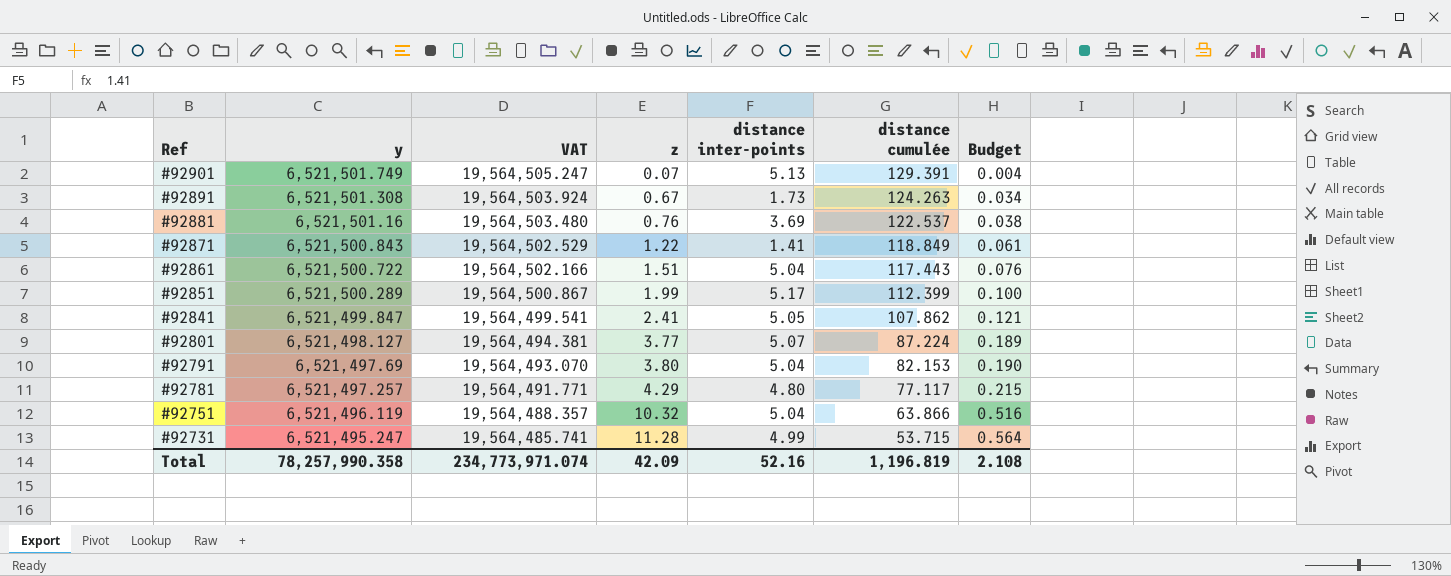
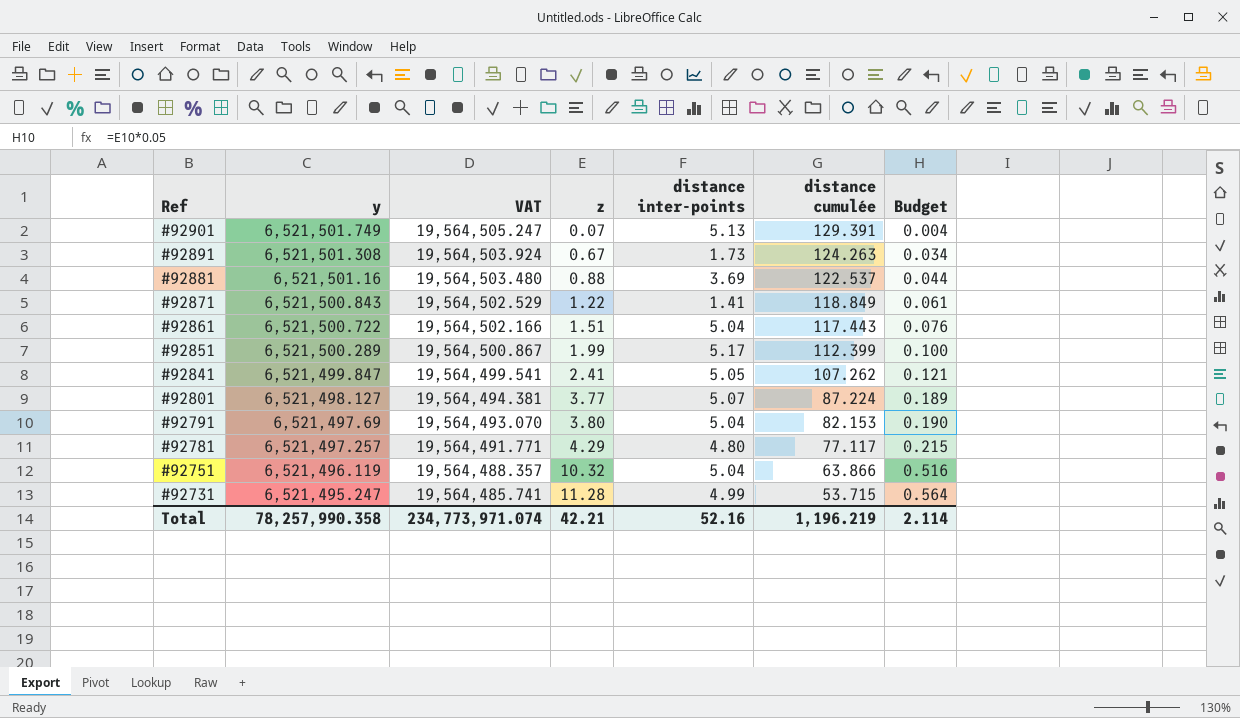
#92881 | z: 0.76 -> 0.88
#92881 | Budget: 0.038 -> 0.044
#92841 | distance cumulée: 107.862 -> 107.262
Total | z: 42.09 -> 42.21
Total | distance cumulée: 1,196.819 -> 1,196.219
Total | Budget: 2.108 -> 2.114

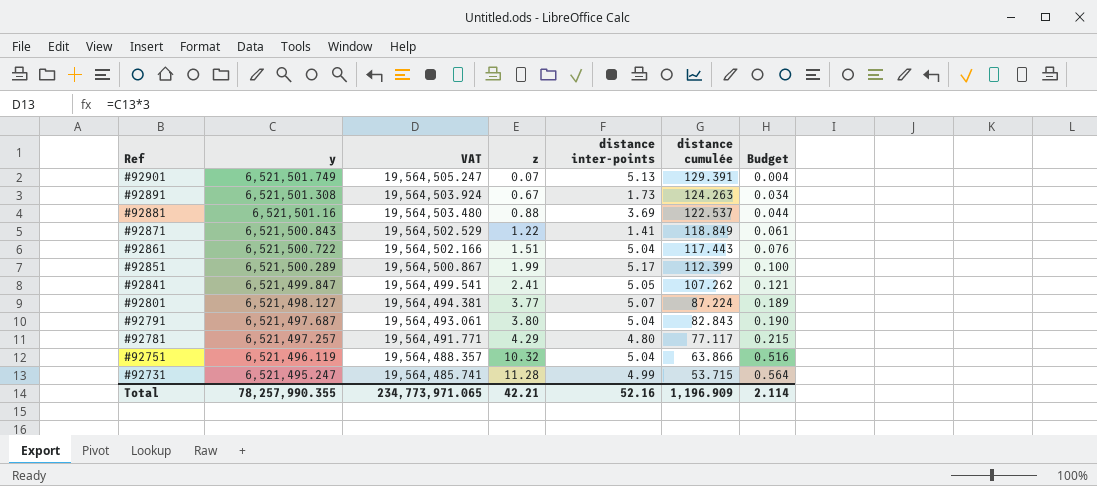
#92791 | y: 6,521,497.69 -> 6,521,497.687
#92791 | VAT: 19,564,493.070 -> 19,564,493.061
#92791 | distance cumulée: 82.153 -> 82.843
Total | y: 78,257,990.358 -> 78,257,990.355
Total | VAT: 234,773,971.074 -> 234,773,971.065
Total | distance cumulée: 1,196.219 -> 1,196.909

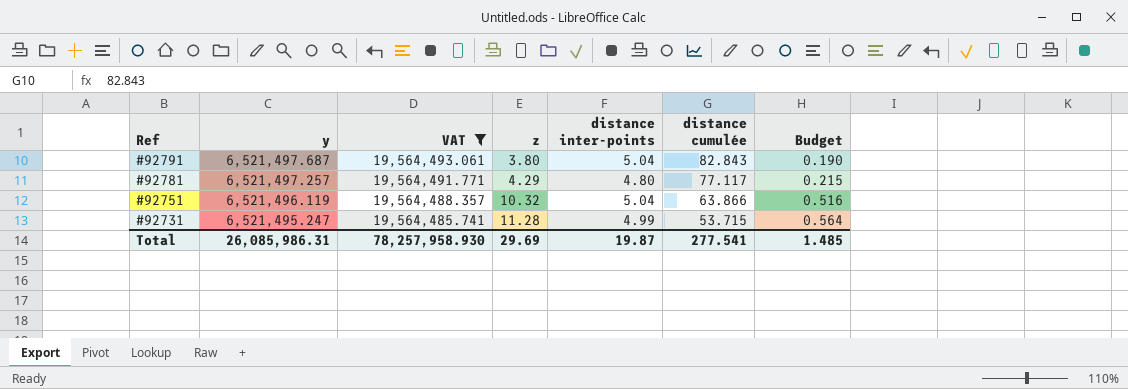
filter: none -> VAT <= 19,564,493.061
Total | y: 78,257,990.355 -> 26,085,986.31
Total | VAT: 234,773,971.065 -> 78,257,958.930
Total | z: 42.21 -> 29.69
Total | distance inter-points: 52.16 -> 19.87
Total | distance cumulée: 1,196.909 -> 277.541
Total | Budget: 2.114 -> 1.485

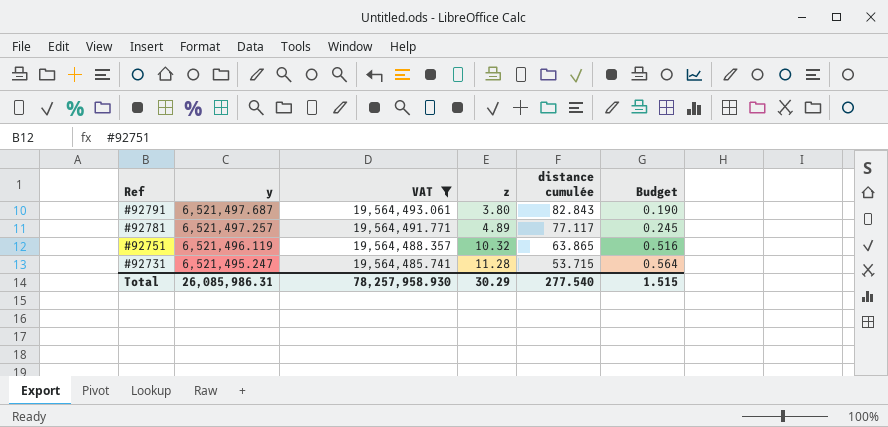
column distance inter-points | position: 5 -> none
#92781 | z: 4.29 -> 4.89
#92781 | Budget: 0.215 -> 0.245
#92751 | distance cumulée: 63.866 -> 63.865
Total | z: 29.69 -> 30.29
Total | distance cumulée: 277.541 -> 277.540
Total | Budget: 1.485 -> 1.515

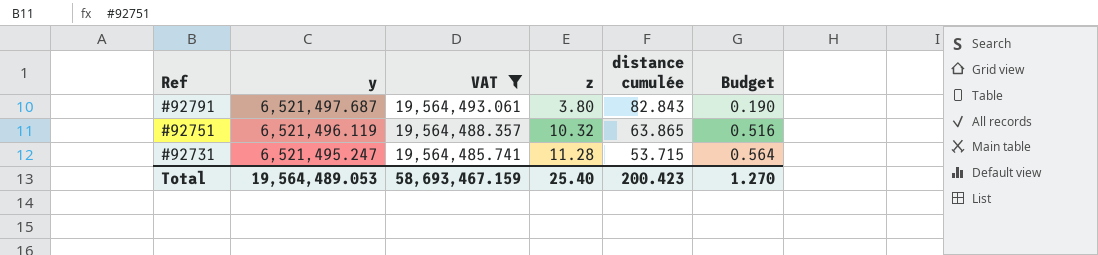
row #92781: 6,521,497.257 | 19,564,491.771 | 4.89 | 77.117 | 0.245 -> none
Total | y: 26,085,986.31 -> 19,564,489.053
Total | VAT: 78,257,958.930 -> 58,693,467.159
Total | z: 30.29 -> 25.40
Total | distance cumulée: 277.540 -> 200.423
Total | Budget: 1.515 -> 1.270

